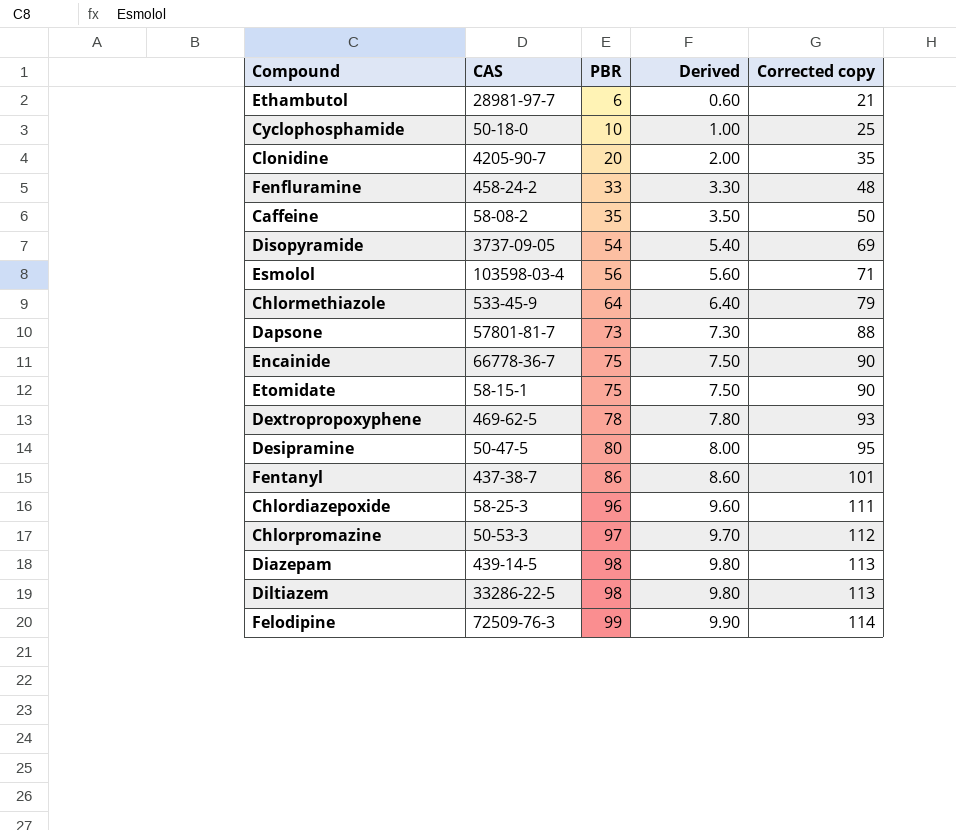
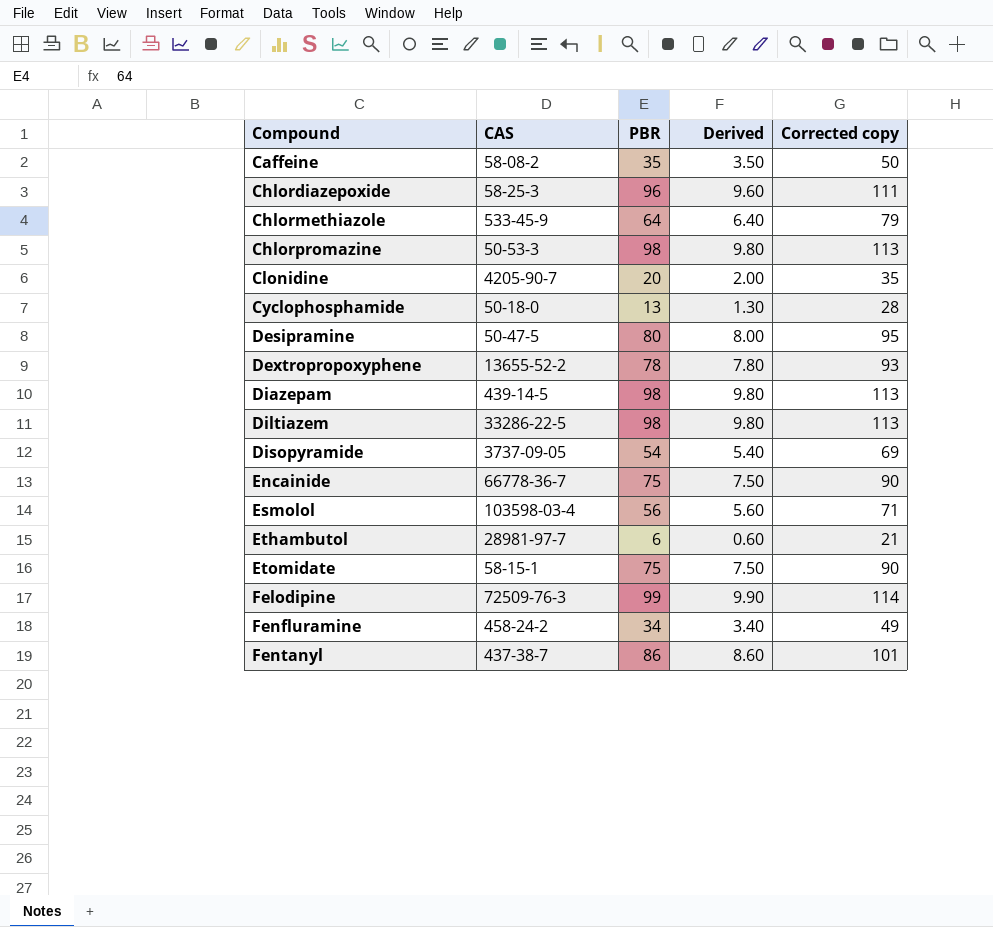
row order: PBR ascending -> Compound ascending
row Dapsone: 57801-81-7 | 73 | 7.30 | 88 -> none
Chlorpromazine | PBR: 97 -> 98
Chlorpromazine | Derived: 9.70 -> 9.80
Chlorpromazine | Corrected copy: 112 -> 113
Cyclophosphamide | PBR: 10 -> 13
Cyclophosphamide | Derived: 1.00 -> 1.30
Cyclophosphamide | Corrected copy: 25 -> 28
Dextropropoxyphene | CAS: 469-62-5 -> 13655-52-2
Fenfluramine | PBR: 33 -> 34
Fenfluramine | Derived: 3.30 -> 3.40
Fenfluramine | Corrected copy: 48 -> 49

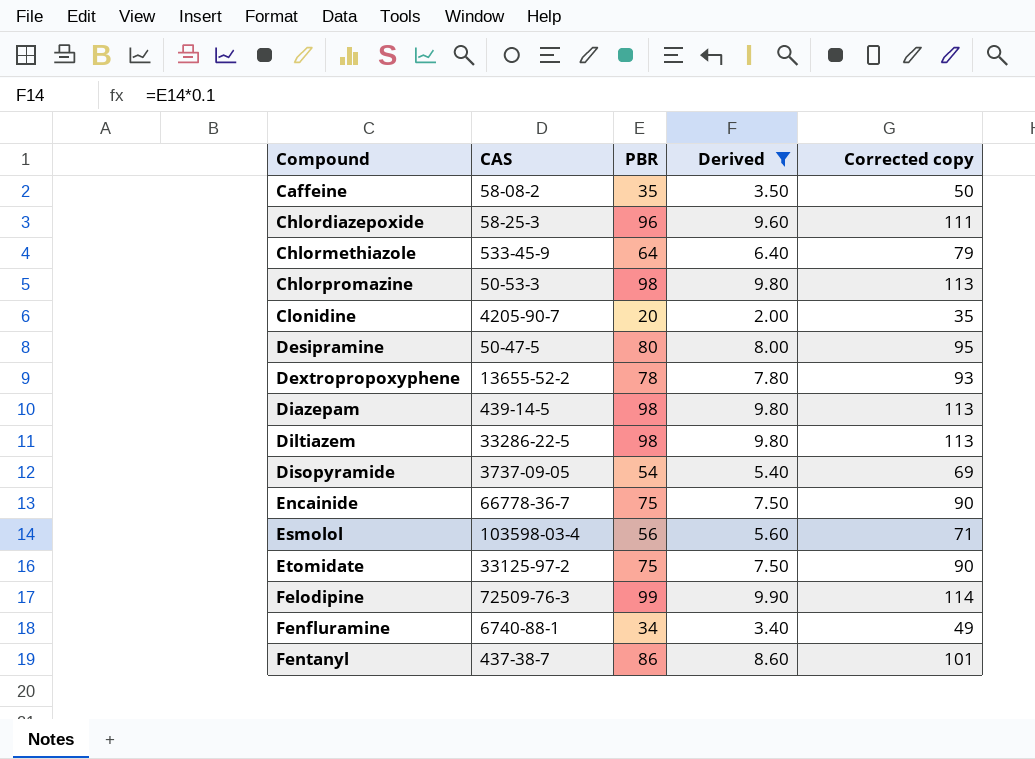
filter: none -> Derived >= 2.00
Etomidate | CAS: 58-15-1 -> 33125-97-2
Fenfluramine | CAS: 458-24-2 -> 6740-88-1

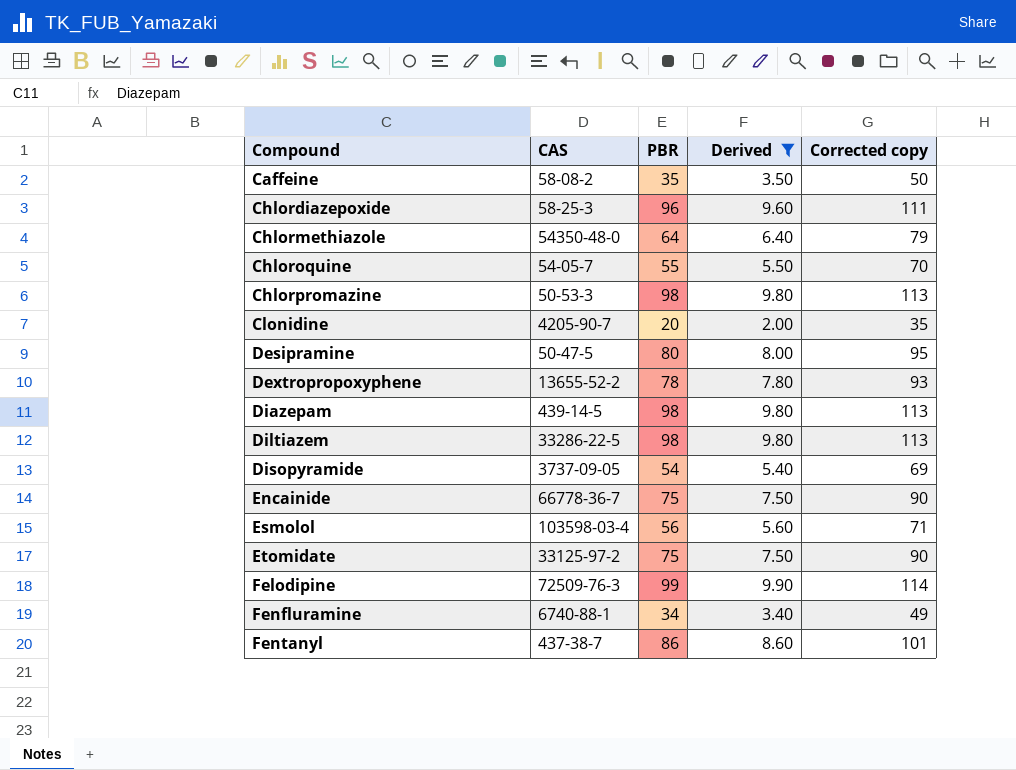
Chlormethiazole | CAS: 533-45-9 -> 54350-48-0
row Chloroquine: none -> 54-05-7 | 55 | 5.50 | 70

